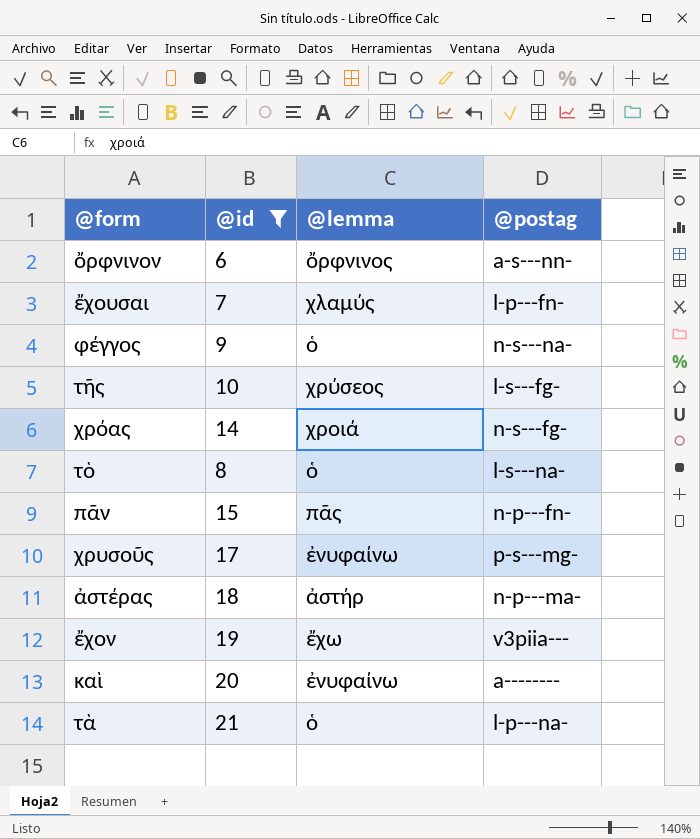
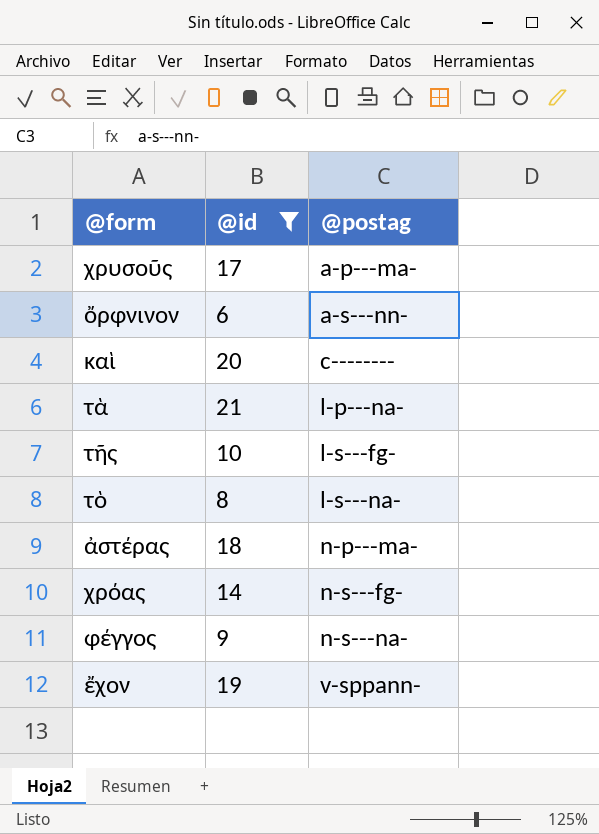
row order: none -> @postag ascending
column @lemma | position: 3 -> none
row ἔχουσαι: 7 | χλαμύς | l-p---fn- -> none
row πᾶν: 15 | πᾶς | n-p---fn- -> none
χρυσοῦς | @postag: p-s---mg- -> a-p---ma-
καὶ | @postag: a-------- -> c--------
ἔχον | @postag: v3piia--- -> v-sppann-

